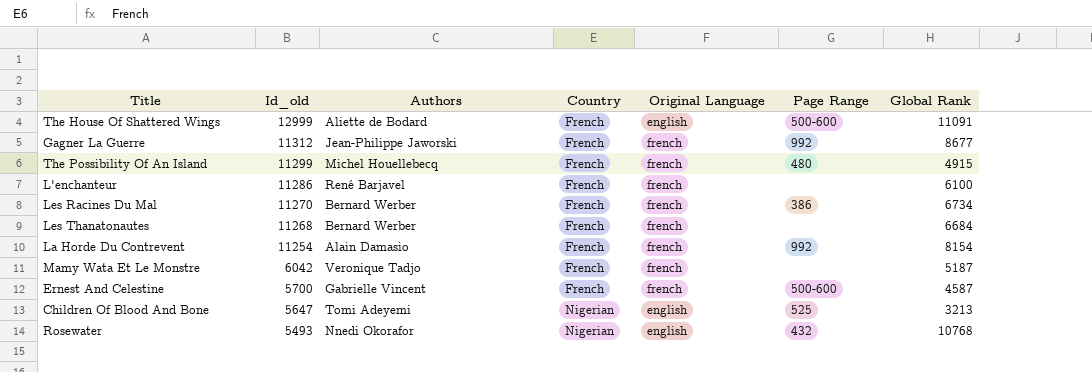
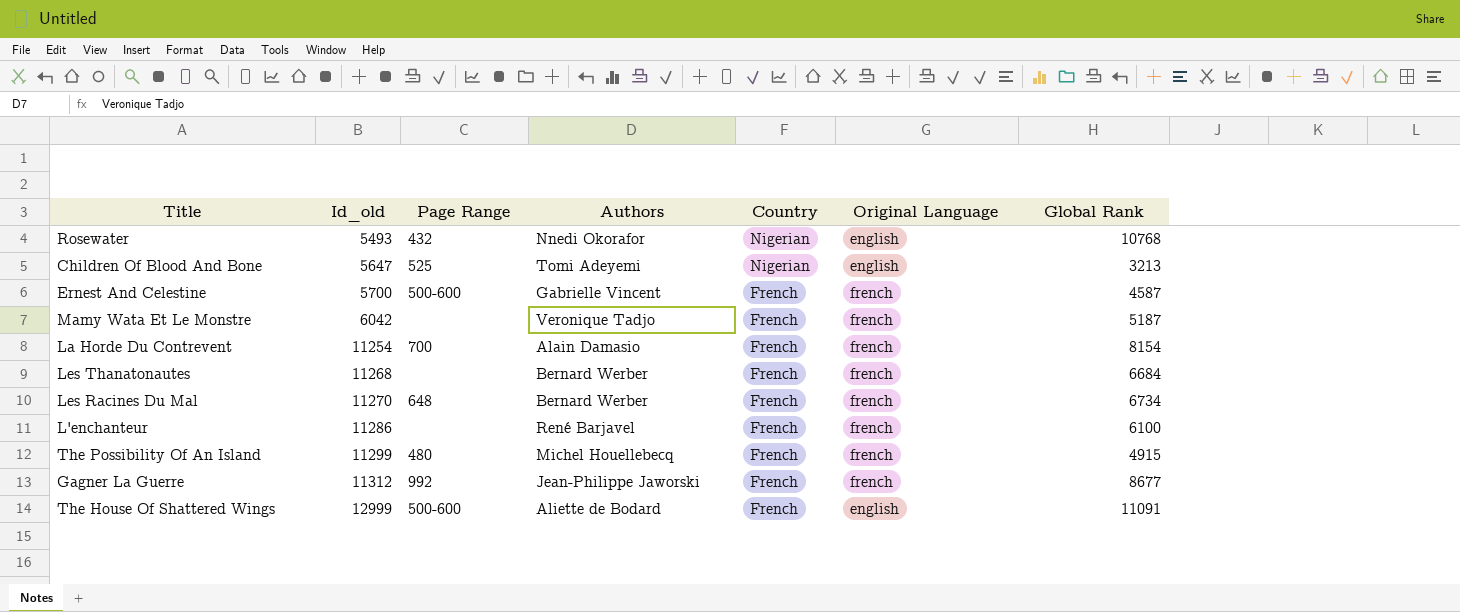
row order: Id_old descending -> Id_old ascending
column Page Range | position: 6 -> 3
La Horde Du Contrevent | Page Range: 992 -> 700
Les Racines Du Mal | Page Range: 386 -> 648

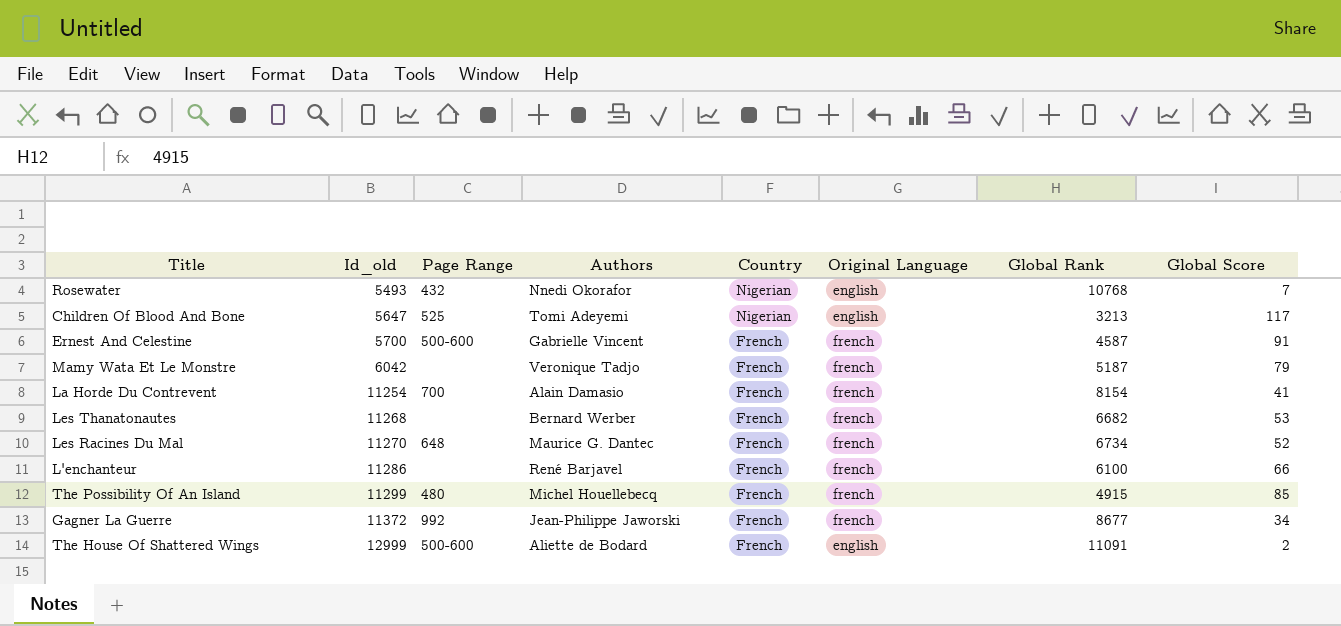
column Global Score | position: none -> 8
Les Thanatonautes | Global Rank: 6684 -> 6682
Les Racines Du Mal | Authors: Bernard Werber -> Maurice G. Dantec
Gagner La Guerre | Id_old: 11312 -> 11372

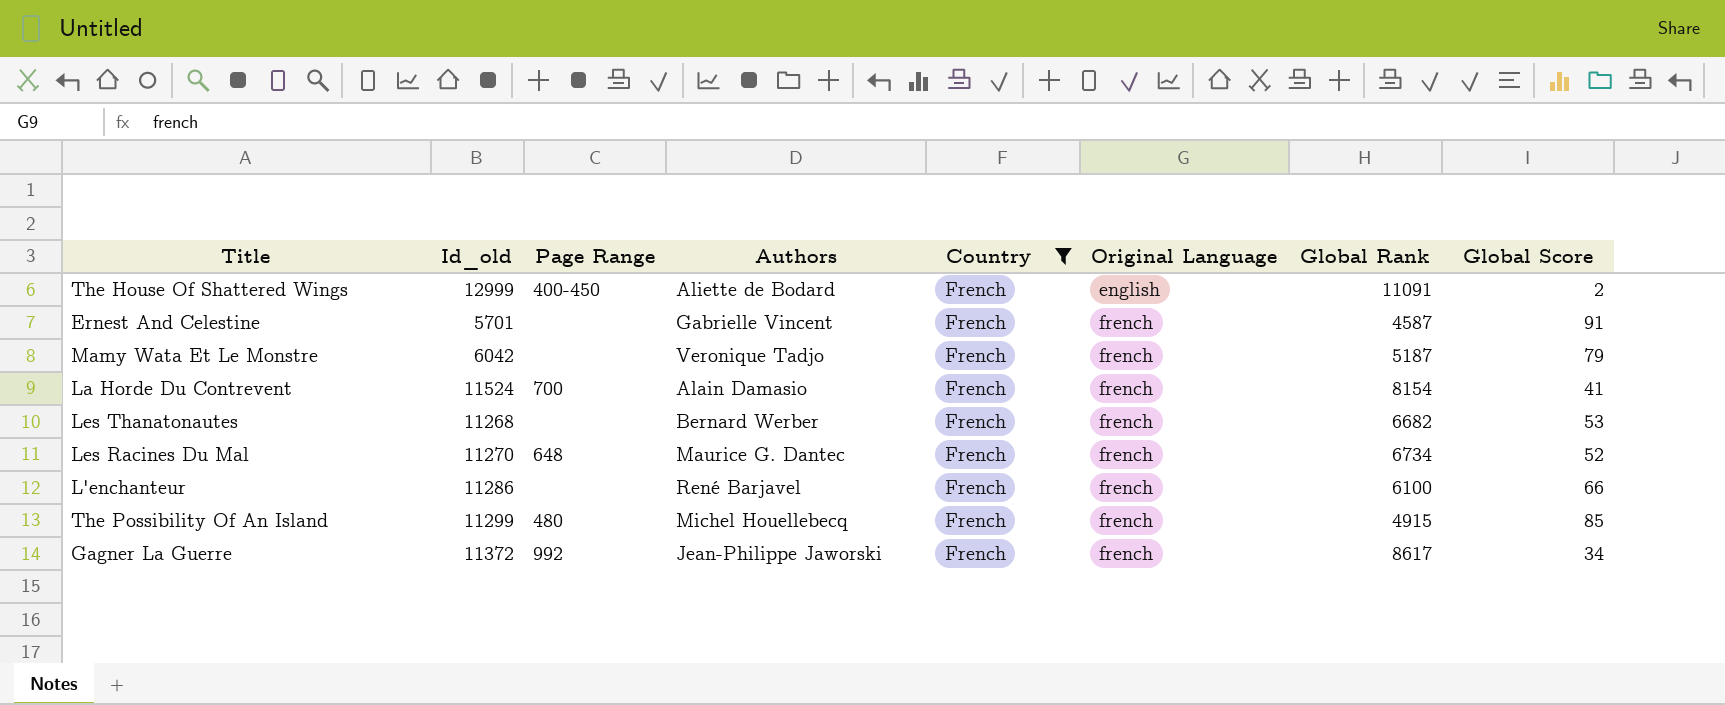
filter: none -> Country = French
row order: Id_old ascending -> Original Language ascending
The House Of Shattered Wings | Page Range: 500-600 -> 400-450
Ernest And Celestine | Id_old: 5700 -> 5701
Ernest And Celestine | Page Range: 500-600 -> none
La Horde Du Contrevent | Id_old: 11254 -> 11524
Gagner La Guerre | Global Rank: 8677 -> 8617

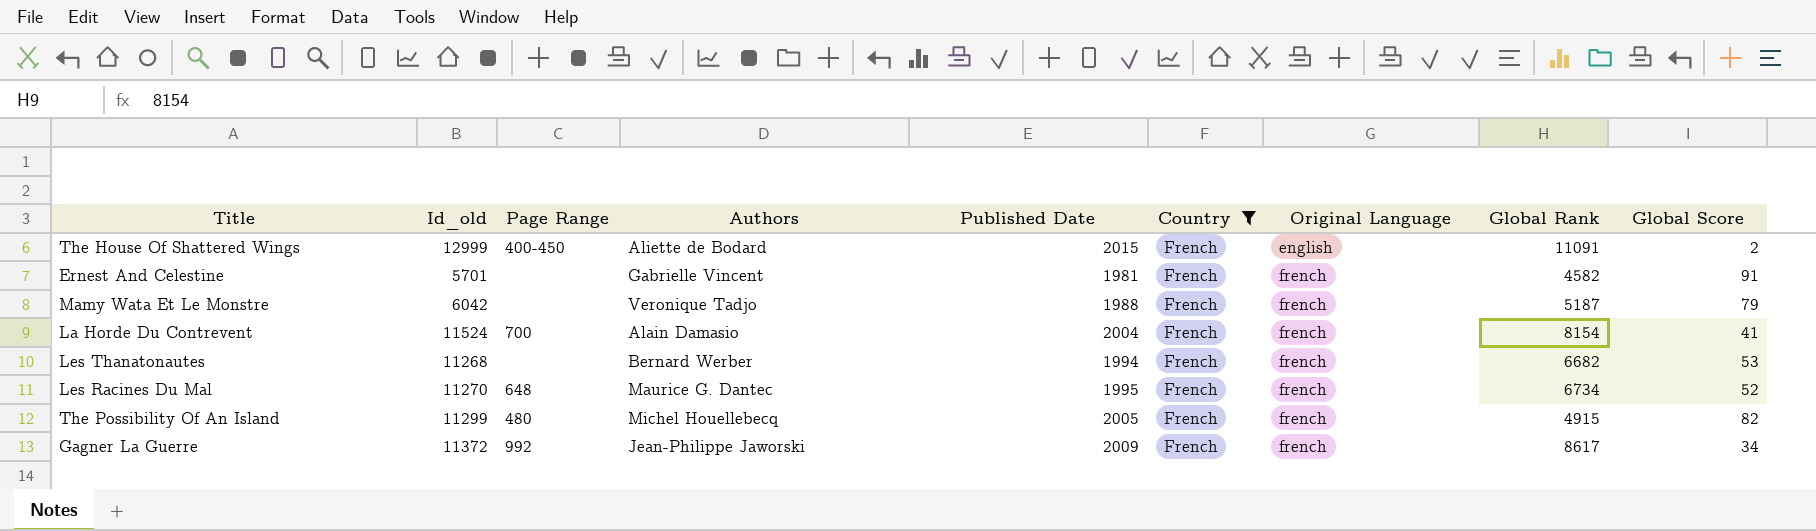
column Published Date | position: none -> 5
row L'enchanteur: 11286 | none | René Barjavel | French | french | 6100 | 66 -> none
Ernest And Celestine | Global Rank: 4587 -> 4582
The Possibility Of An Island | Global Score: 85 -> 82

